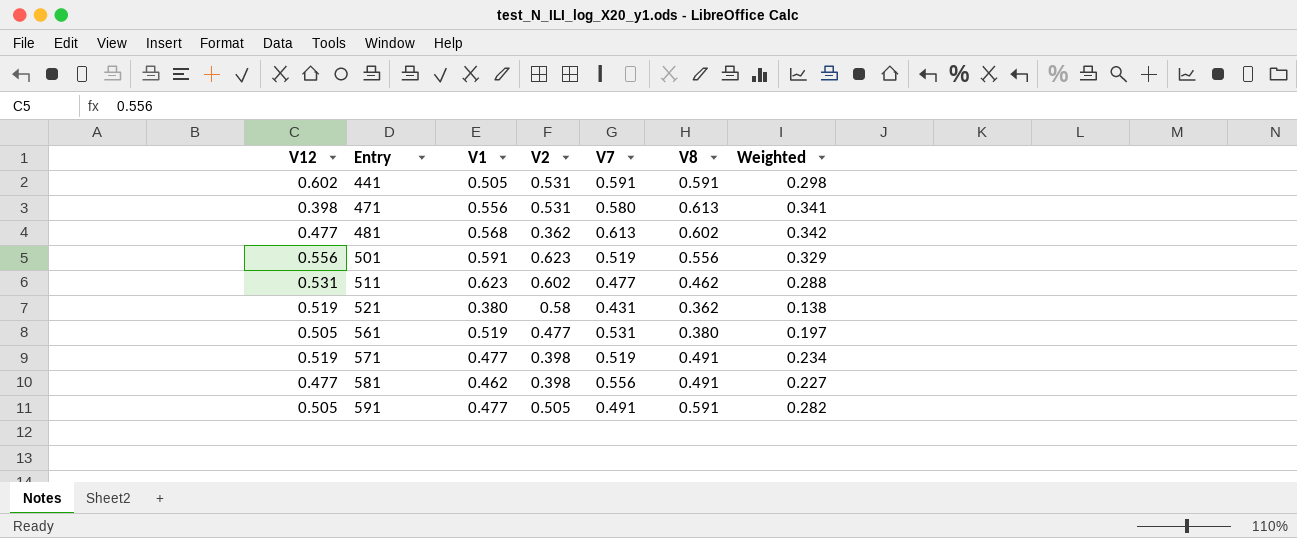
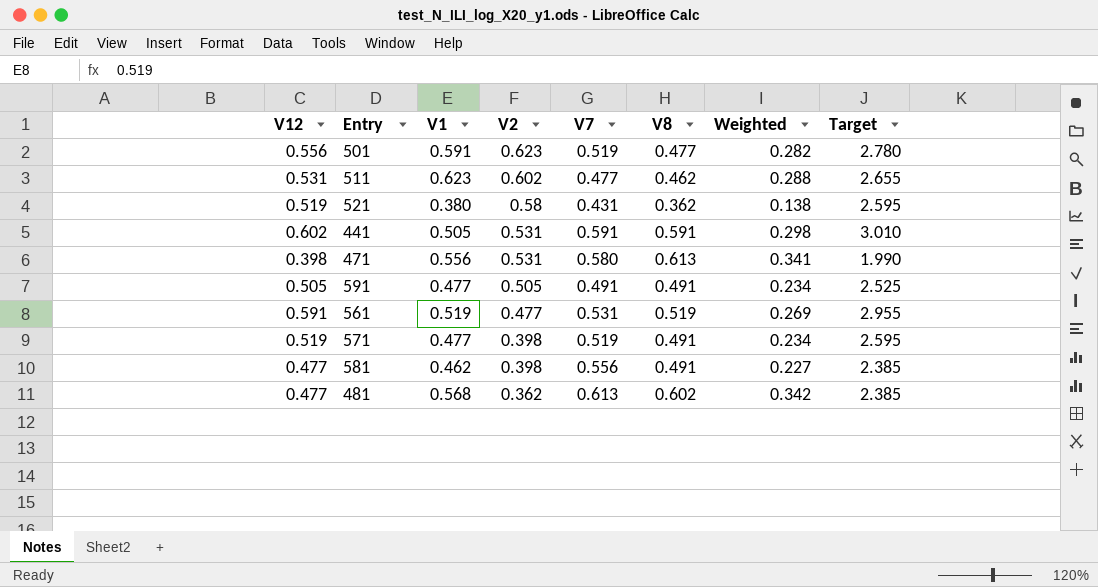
row order: Entry ascending -> V2 descending
column Target | formula: none -> [V12] * 5
501 | V8: 0.556 -> 0.477
501 | Weighted: 0.329 -> 0.282
591 | V8: 0.591 -> 0.491
591 | Weighted: 0.282 -> 0.234
561 | V12: 0.505 -> 0.591
561 | V8: 0.380 -> 0.519
561 | Weighted: 0.197 -> 0.269

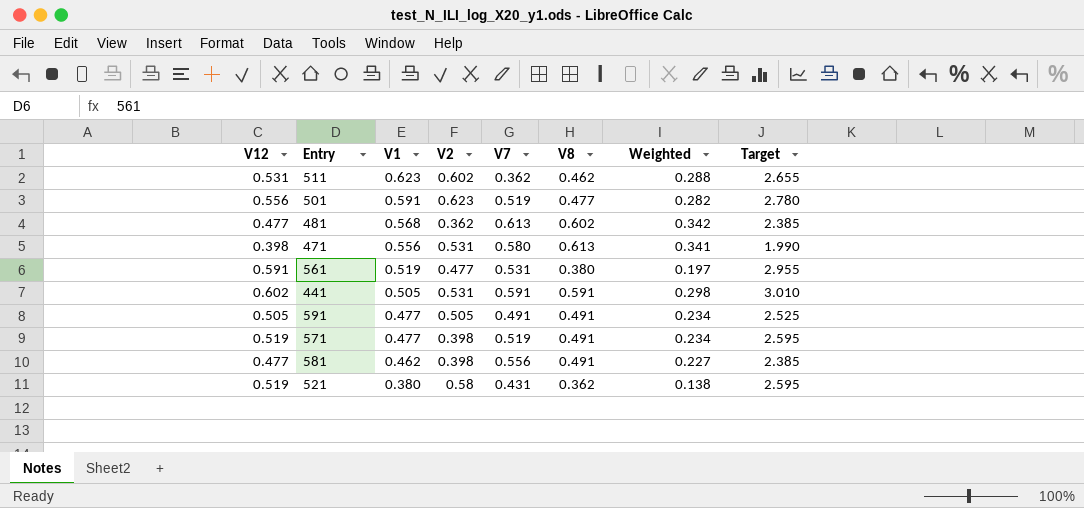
row order: V2 descending -> V1 descending
511 | V7: 0.477 -> 0.362
561 | V8: 0.519 -> 0.380
561 | Weighted: 0.269 -> 0.197

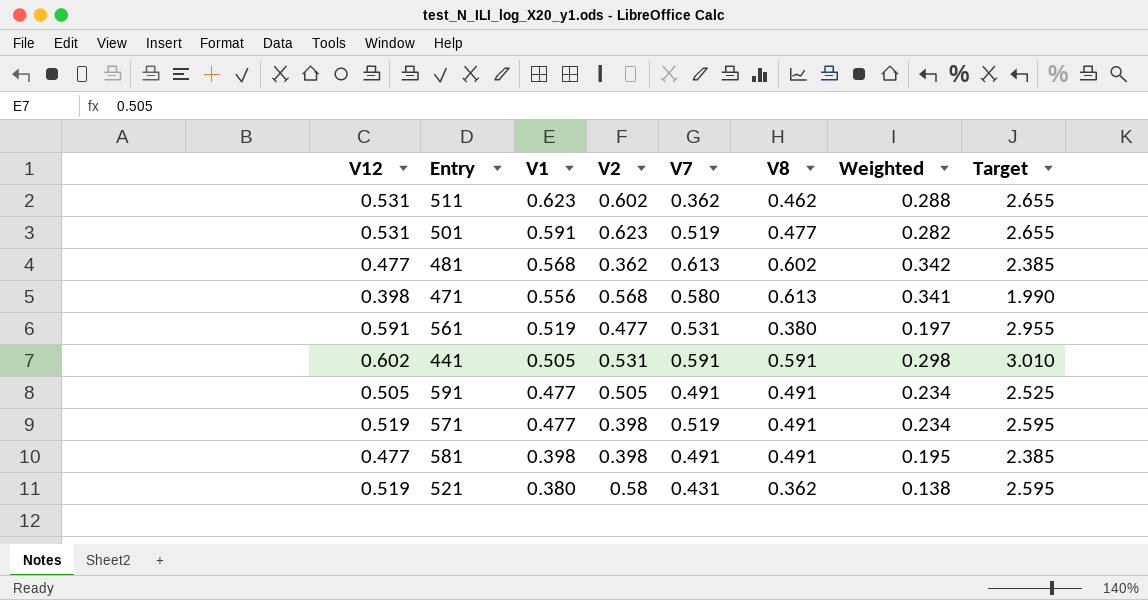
501 | V12: 0.556 -> 0.531
501 | Target: 2.780 -> 2.655
471 | V2: 0.531 -> 0.568
581 | V1: 0.462 -> 0.398
581 | V7: 0.556 -> 0.491
581 | Weighted: 0.227 -> 0.195

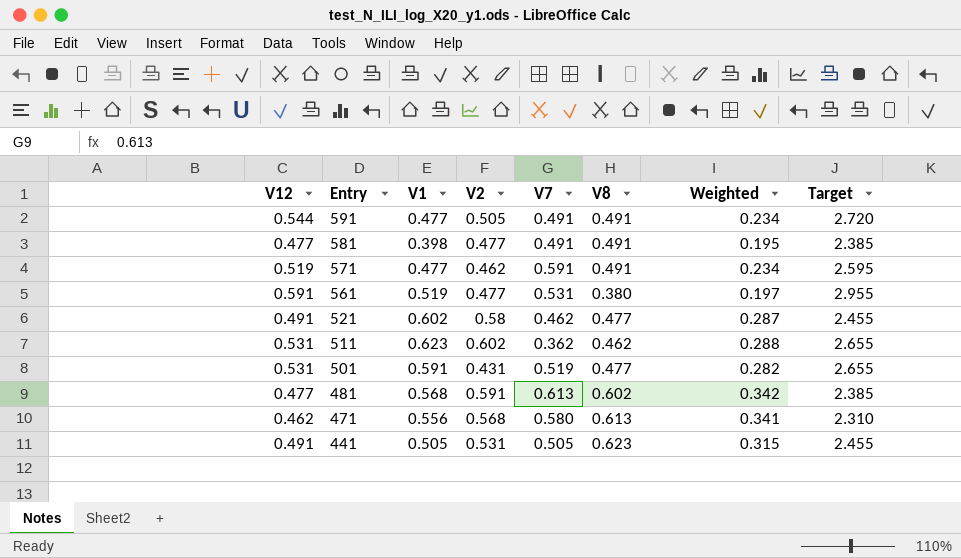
row order: V1 descending -> Entry descending
591 | V12: 0.505 -> 0.544
591 | Target: 2.525 -> 2.720
581 | V2: 0.398 -> 0.477
571 | V2: 0.398 -> 0.462
571 | V7: 0.519 -> 0.591
521 | V12: 0.519 -> 0.491
521 | V1: 0.380 -> 0.602
521 | V7: 0.431 -> 0.462
521 | V8: 0.362 -> 0.477
521 | Weighted: 0.138 -> 0.287
521 | Target: 2.595 -> 2.455
501 | V2: 0.623 -> 0.431
481 | V2: 0.362 -> 0.591
471 | V12: 0.398 -> 0.462
471 | Target: 1.990 -> 2.310
441 | V12: 0.602 -> 0.491
441 | V7: 0.591 -> 0.505
441 | V8: 0.591 -> 0.623
441 | Weighted: 0.298 -> 0.315
441 | Target: 3.010 -> 2.455

